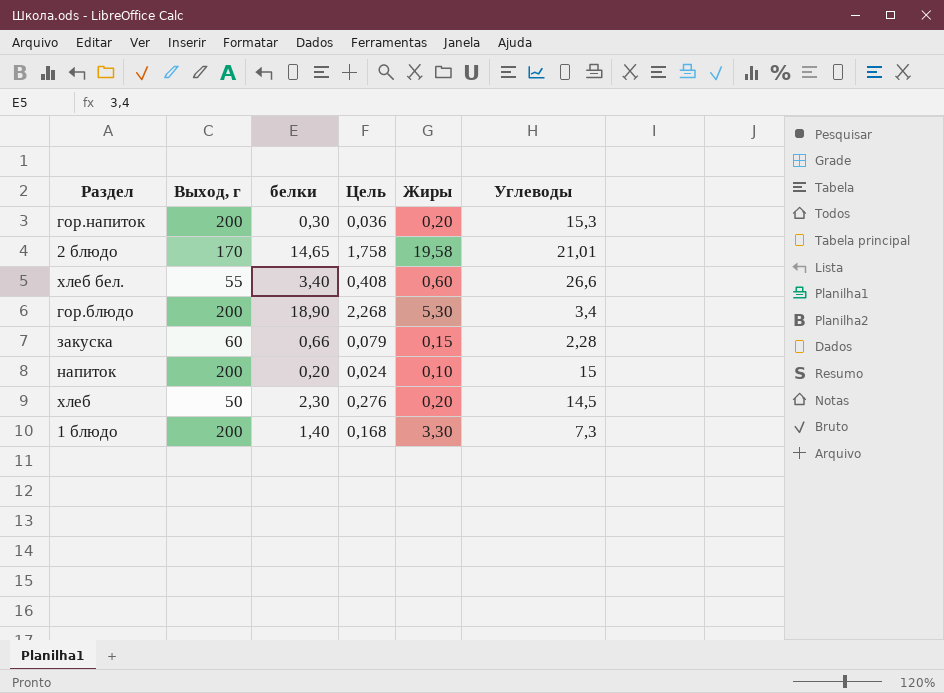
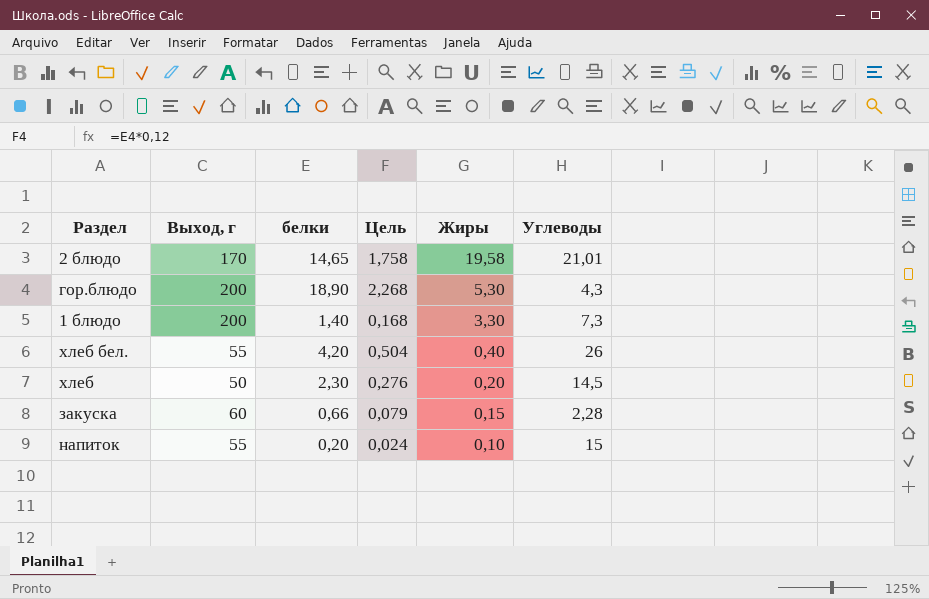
row order: none -> Жиры descending
row гор.напиток: 200 | 0,30 | 0,036 | 0,20 | 15,3 -> none
гор.блюдо | Углеводы: 3,4 -> 4,3
хлеб бел. | белки: 3,40 -> 4,20
хлеб бел. | Цель: 0,408 -> 0,504
хлеб бел. | Жиры: 0,60 -> 0,40
хлеб бел. | Углеводы: 26,6 -> 26
напиток | Выход, г: 200 -> 55

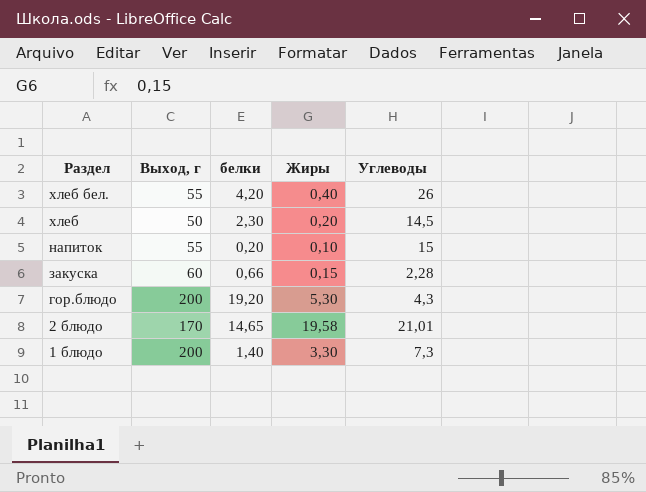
row order: Жиры descending -> Раздел descending
column Цель | formula: [белки] * 0,12 -> none
гор.блюдо | белки: 18,90 -> 19,20

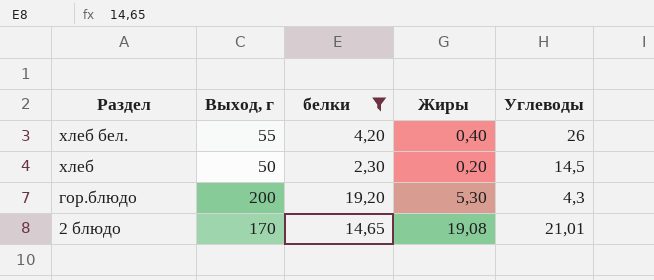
filter: none -> белки >= 2,30
2 блюдо | Жиры: 19,58 -> 19,08

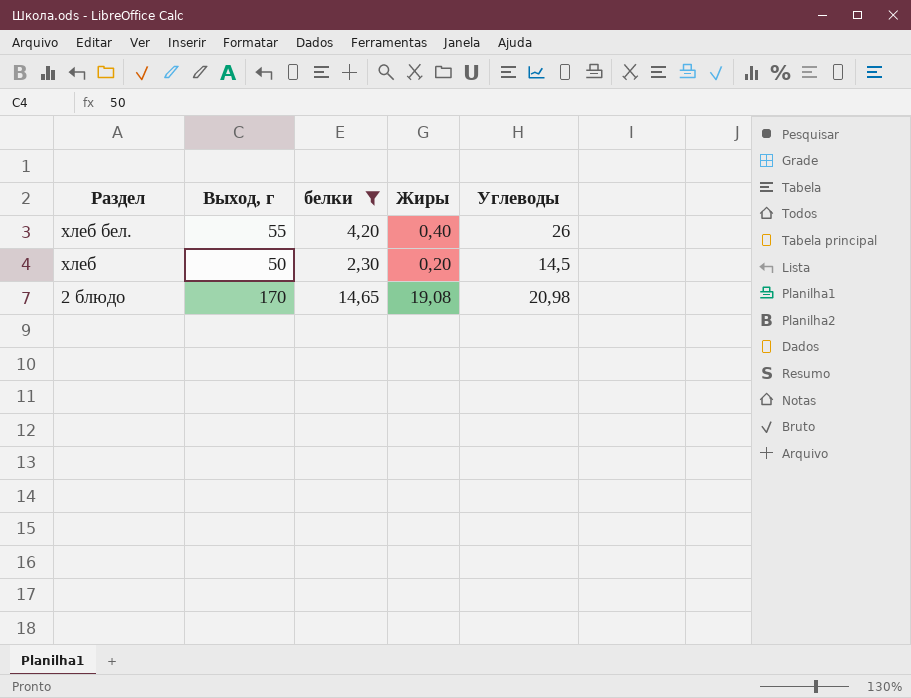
row гор.блюдо: 200 | 19,20 | 5,30 | 4,3 -> none
2 блюдо | Углеводы: 21,01 -> 20,98

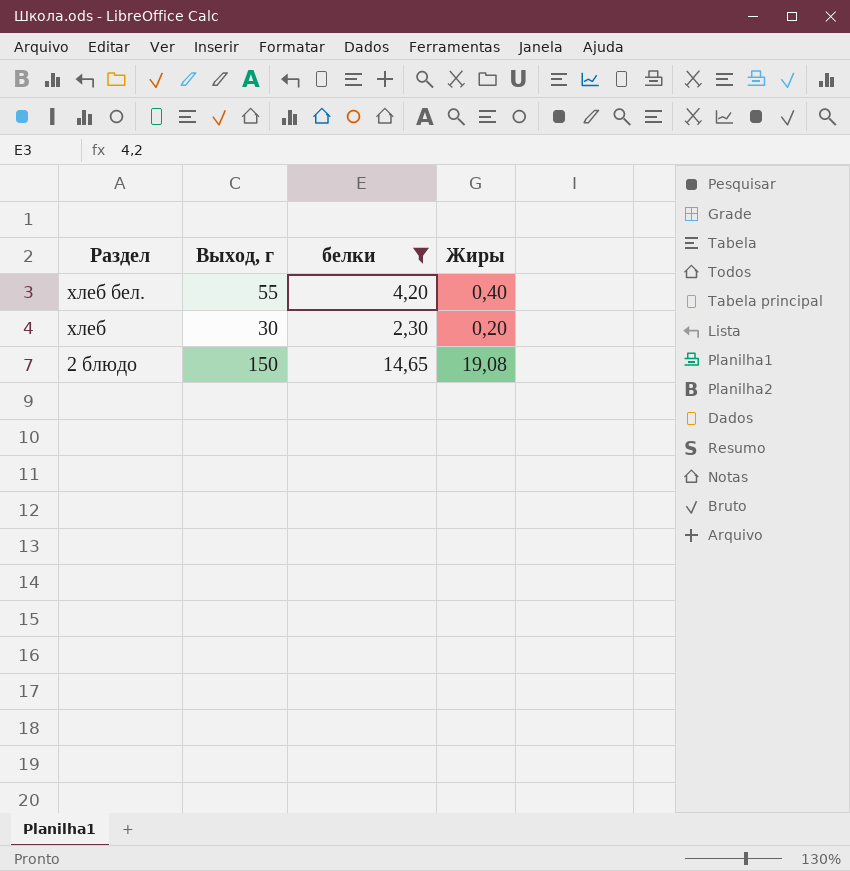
column Углеводы | position: 5 -> none
хлеб | Выход, г: 50 -> 30
2 блюдо | Выход, г: 170 -> 150

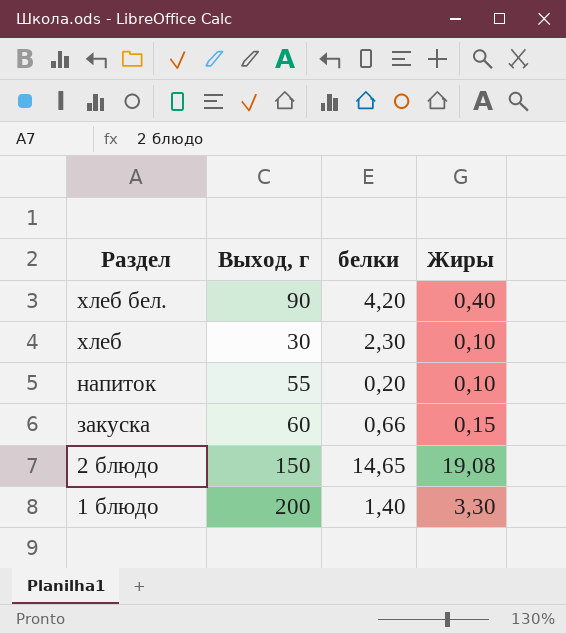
filter: белки >= 2,30 -> none
хлеб бел. | Выход, г: 55 -> 90
хлеб | Жиры: 0,20 -> 0,10

